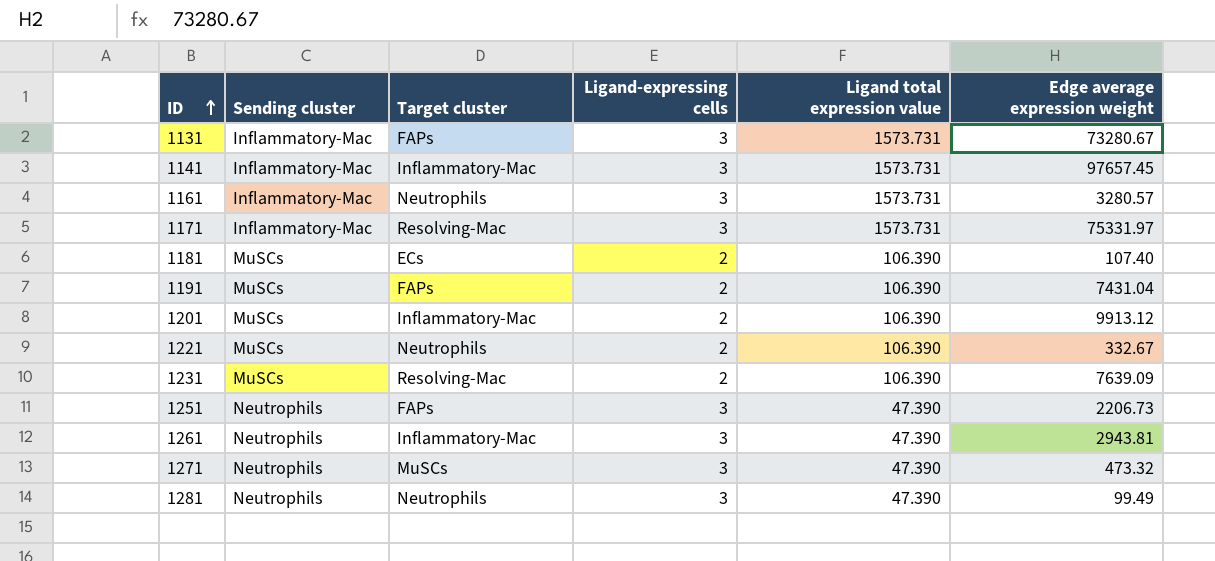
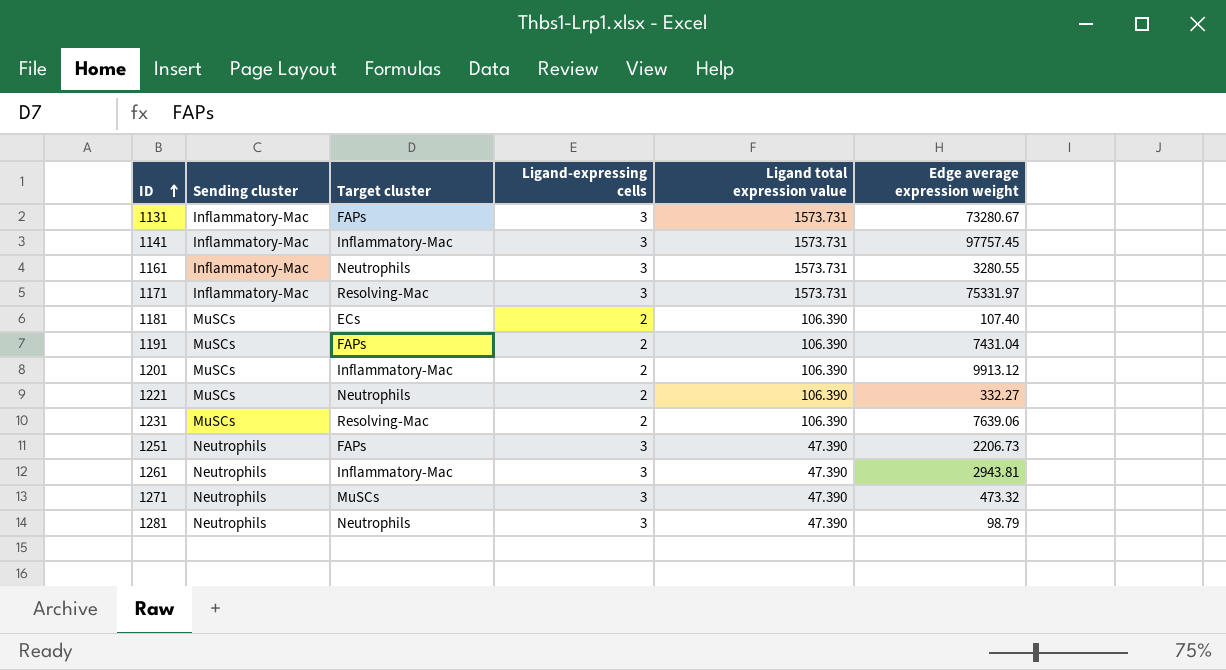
1141 | Edge average expression weight: 97657.45 -> 97757.45
1161 | Edge average expression weight: 3280.57 -> 3280.55
1221 | Edge average expression weight: 332.67 -> 332.27
1231 | Edge average expression weight: 7639.09 -> 7639.06
1281 | Edge average expression weight: 99.49 -> 98.79

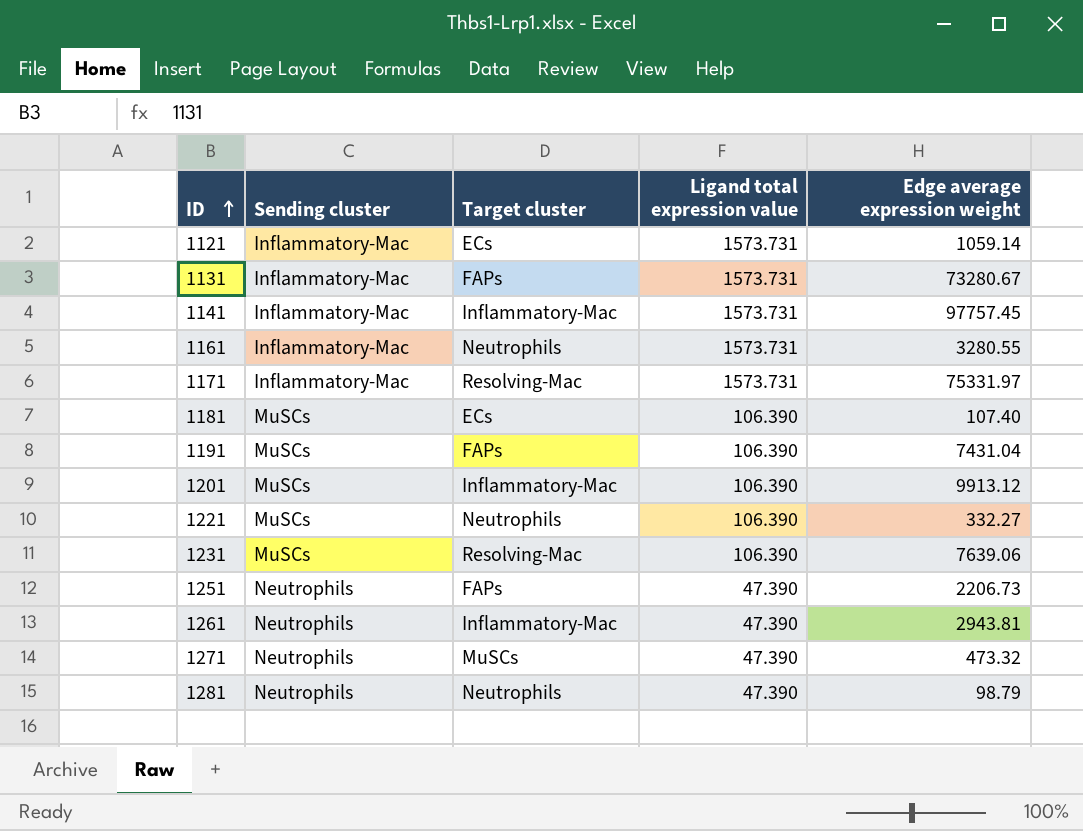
column Ligand-expressing cells | position: 4 -> none
row 1121: none -> Inflammatory-Mac | ECs | 1573.731 | 1059.14

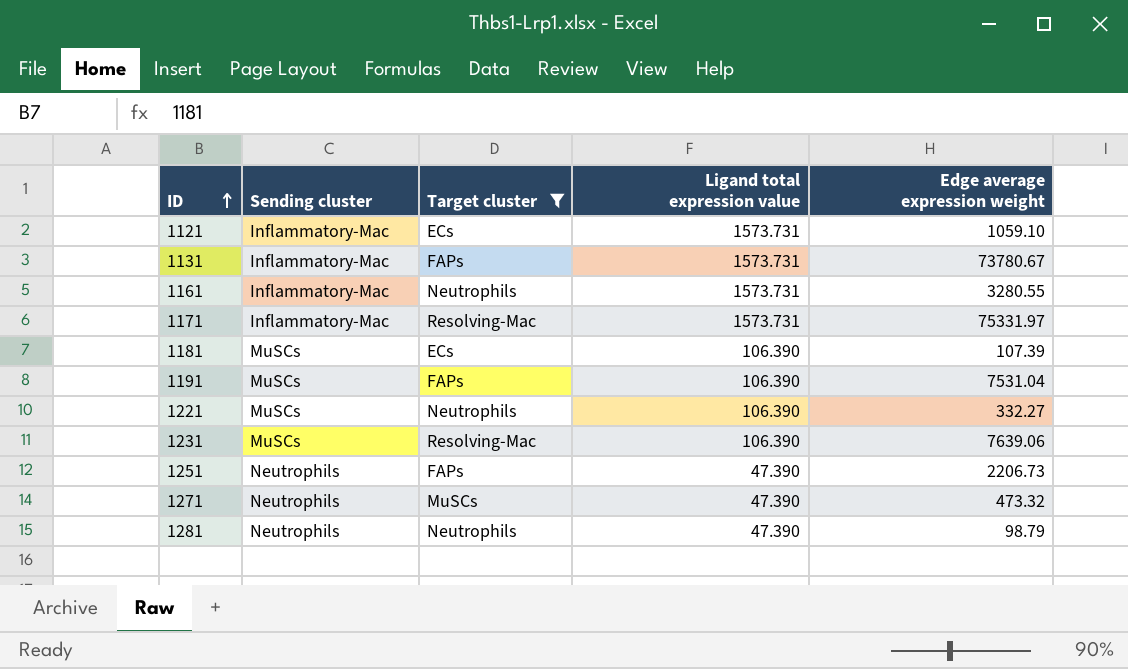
filter: none -> Target cluster != Inflammatory-Mac
1121 | Edge average expression weight: 1059.14 -> 1059.10
1131 | Edge average expression weight: 73280.67 -> 73780.67
1181 | Edge average expression weight: 107.40 -> 107.39
1191 | Edge average expression weight: 7431.04 -> 7531.04

